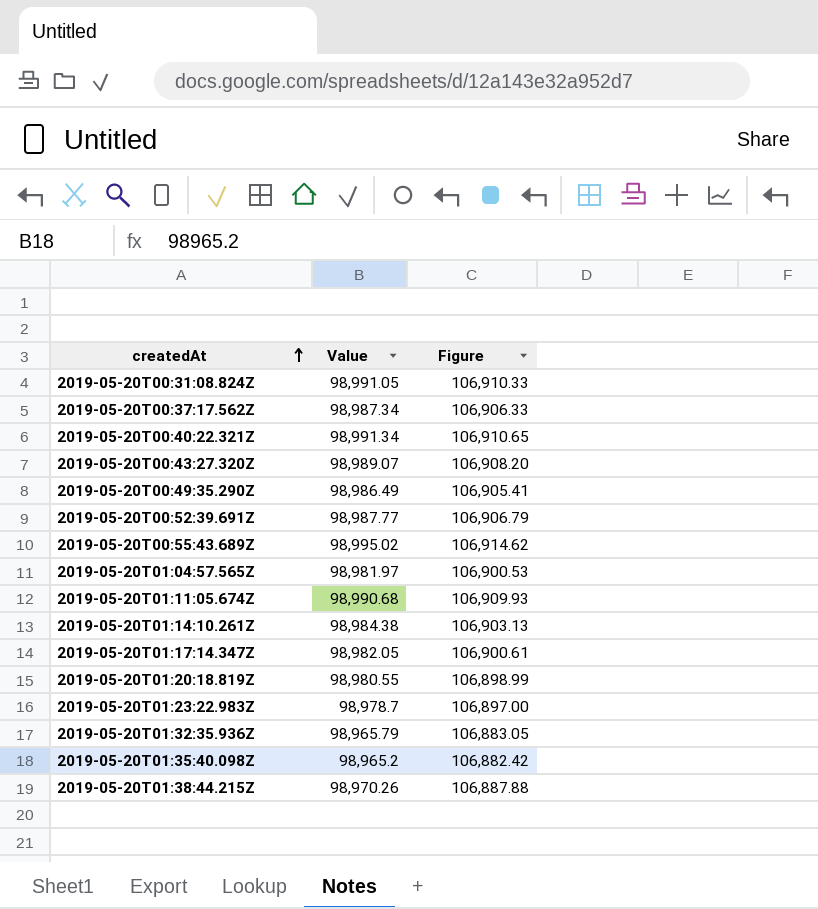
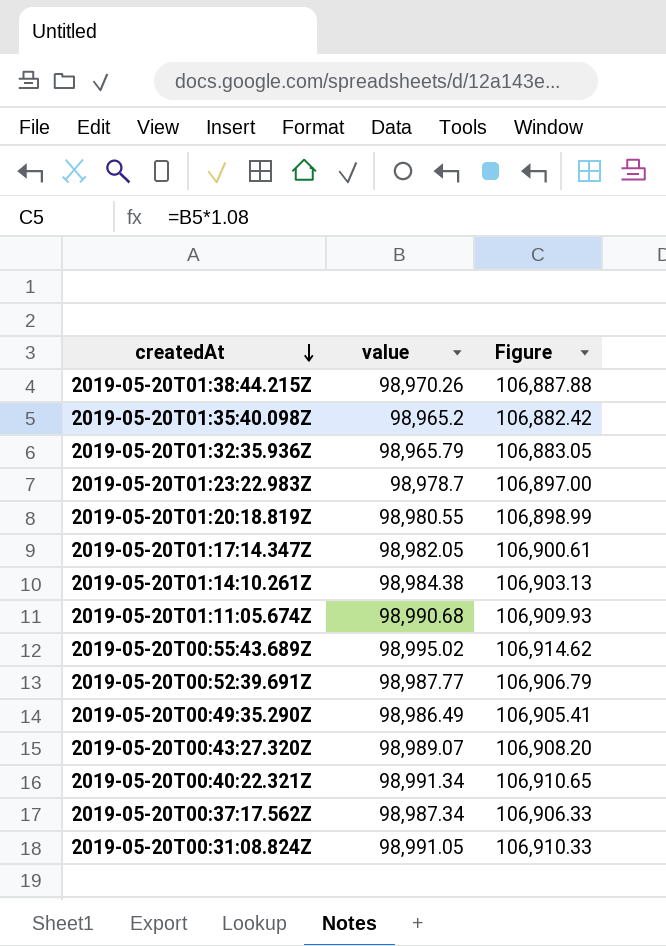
row order: createdAt ascending -> createdAt descending
column name: Value -> value
row 2019-05-20T01:04:57.565Z: 98,981.97 | 106,900.53 -> none

